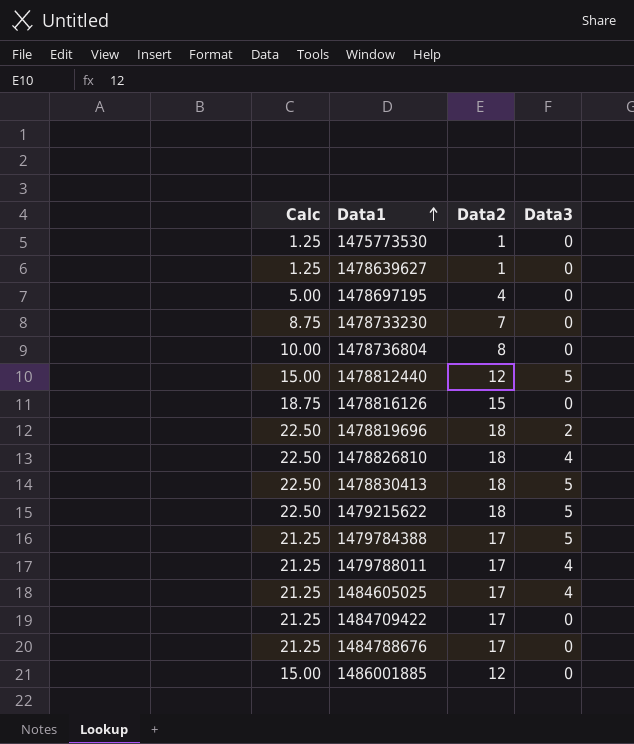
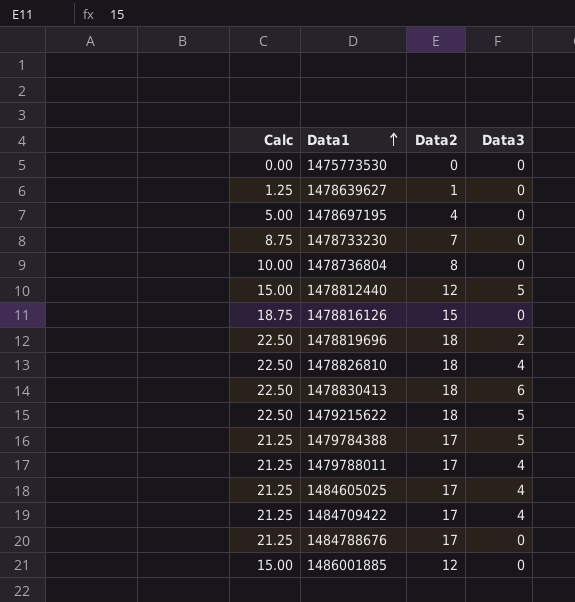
1475773530 | Calc: 1.25 -> 0.00
1475773530 | Data2: 1 -> 0
1478830413 | Data3: 5 -> 6
1484709422 | Data3: 0 -> 4

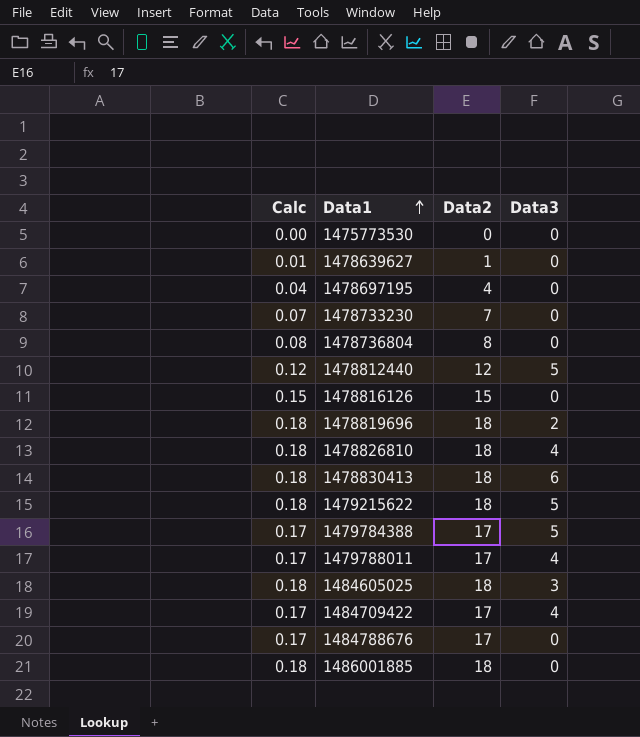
column Calc | formula: [Data2] * 1.25 -> [Data2] * 0.01
1484605025 | Data2: 17 -> 18
1484605025 | Data3: 4 -> 3
1486001885 | Data2: 12 -> 18

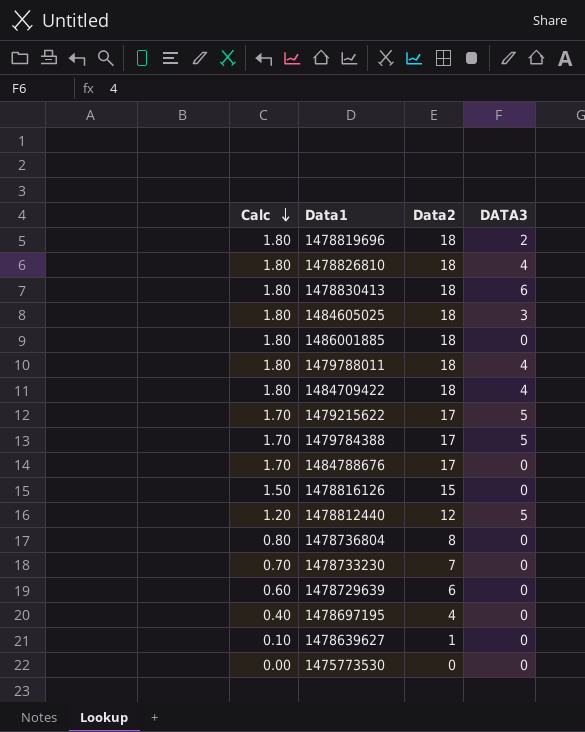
row order: Data1 ascending -> Calc descending
column Calc | formula: [Data2] * 0.01 -> [Data2] * 0.1
column name: Data3 -> DATA3
1479788011 | Data2: 17 -> 18
1484709422 | Data2: 17 -> 18
1479215622 | Data2: 18 -> 17
row 1478729639: none -> 0.60 | 6 | 0

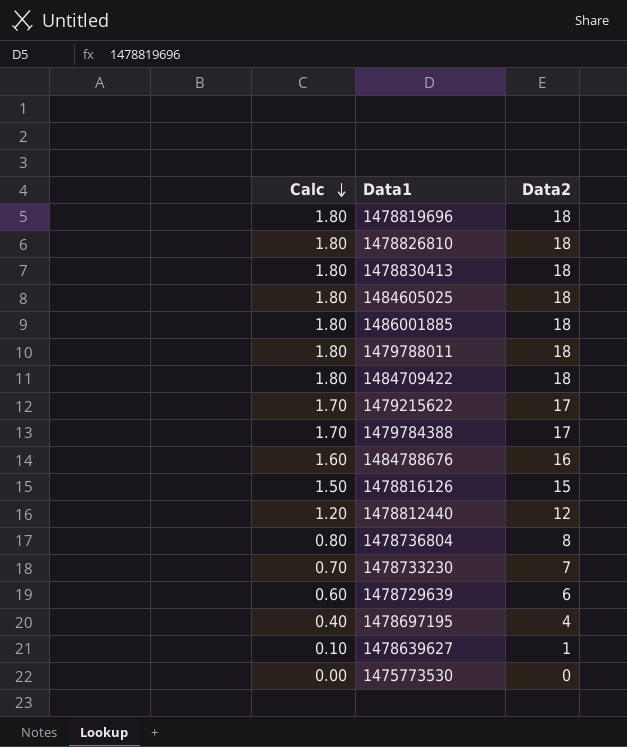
column DATA3 | position: 4 -> none
1484788676 | Calc: 1.70 -> 1.60
1484788676 | Data2: 17 -> 16

